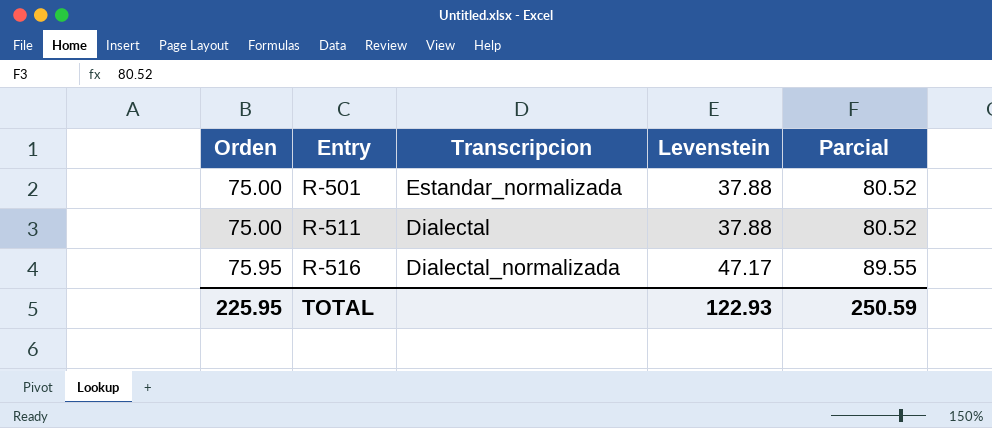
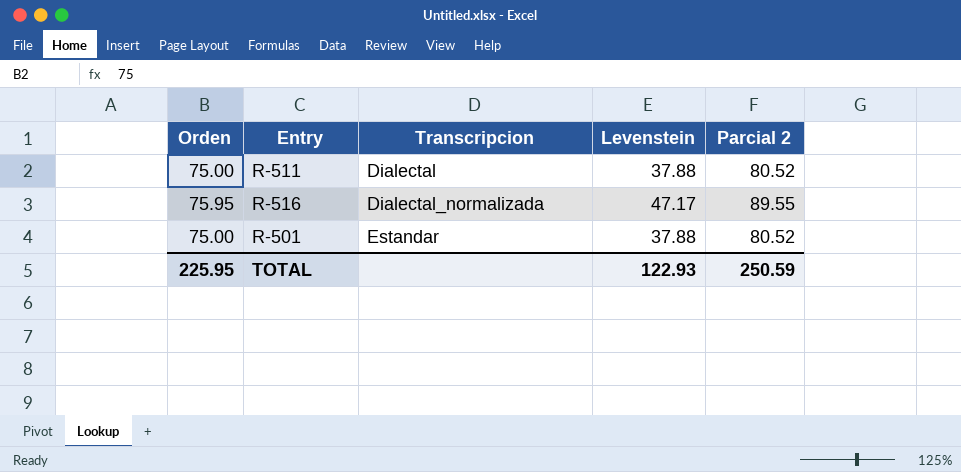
row order: Orden ascending -> Transcripcion ascending
column name: Parcial -> Parcial 2
R-501 | Transcripcion: Estandar_normalizada -> Estandar

